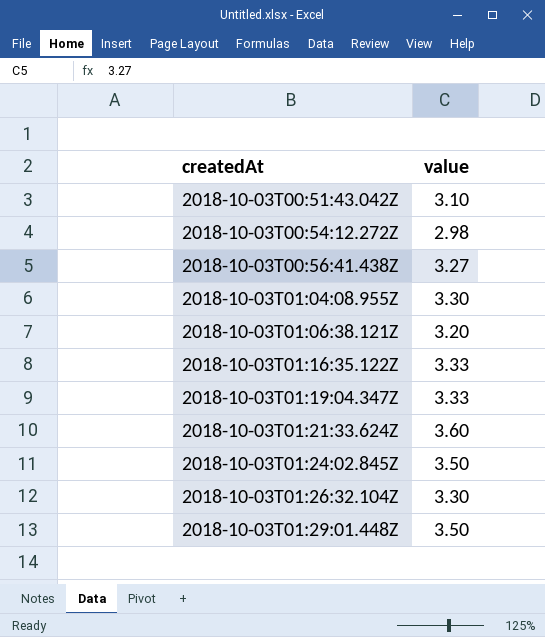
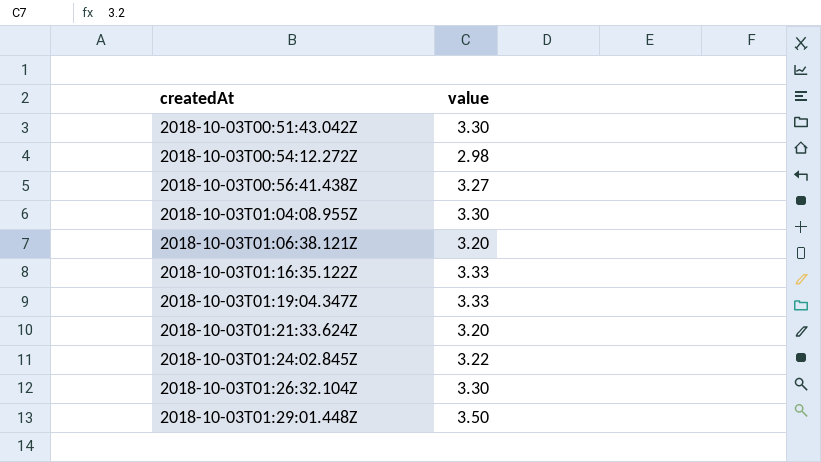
2018-10-03T00:51:43.042Z | value: 3.10 -> 3.30
2018-10-03T01:21:33.624Z | value: 3.60 -> 3.20
2018-10-03T01:24:02.845Z | value: 3.50 -> 3.22

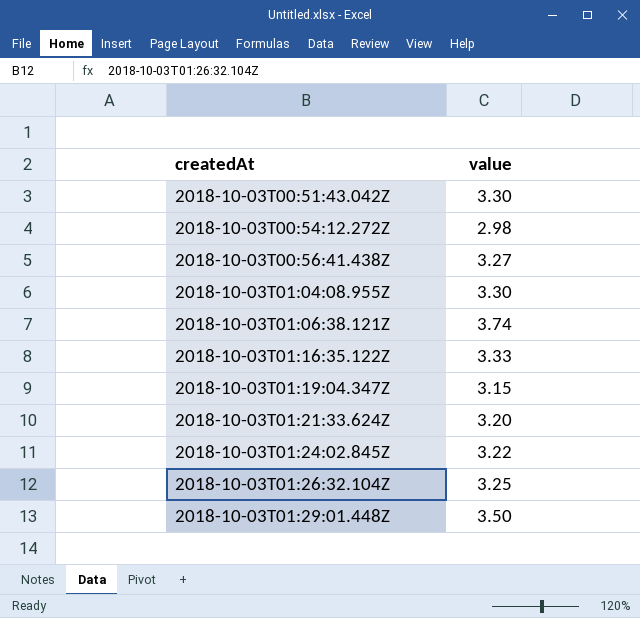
2018-10-03T01:06:38.121Z | value: 3.20 -> 3.74
2018-10-03T01:19:04.347Z | value: 3.33 -> 3.15
2018-10-03T01:26:32.104Z | value: 3.30 -> 3.25

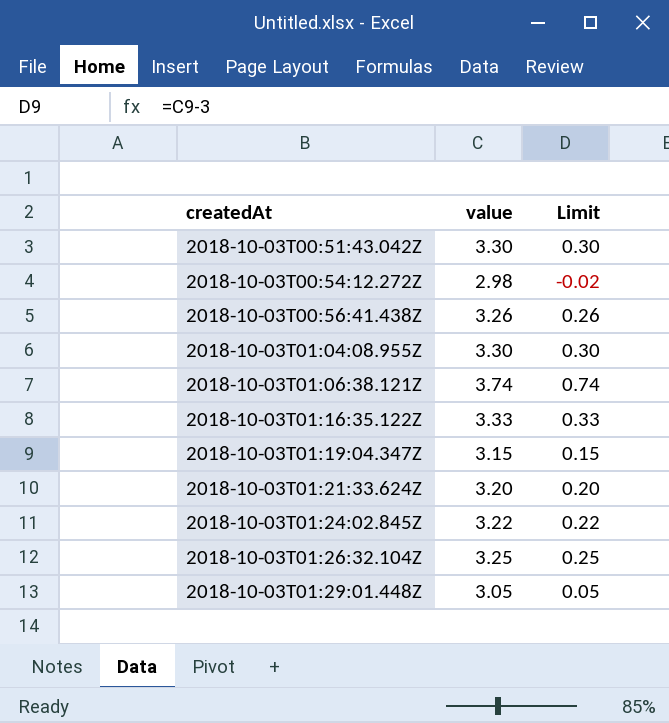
column Limit | formula: none -> [value] - 3
2018-10-03T00:56:41.438Z | value: 3.27 -> 3.26
2018-10-03T01:29:01.448Z | value: 3.50 -> 3.05

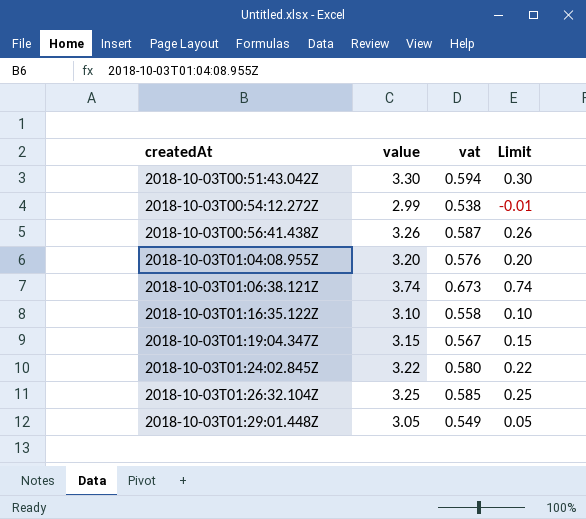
column vat | formula: none -> [value] * 0.18
row 2018-10-03T01:21:33.624Z: 3.20 | 0.20 -> none
2018-10-03T00:54:12.272Z | value: 2.98 -> 2.99
2018-10-03T00:54:12.272Z | Limit: -0.02 -> -0.01
2018-10-03T01:04:08.955Z | value: 3.30 -> 3.20
2018-10-03T01:04:08.955Z | Limit: 0.30 -> 0.20
2018-10-03T01:16:35.122Z | value: 3.33 -> 3.10
2018-10-03T01:16:35.122Z | Limit: 0.33 -> 0.10

